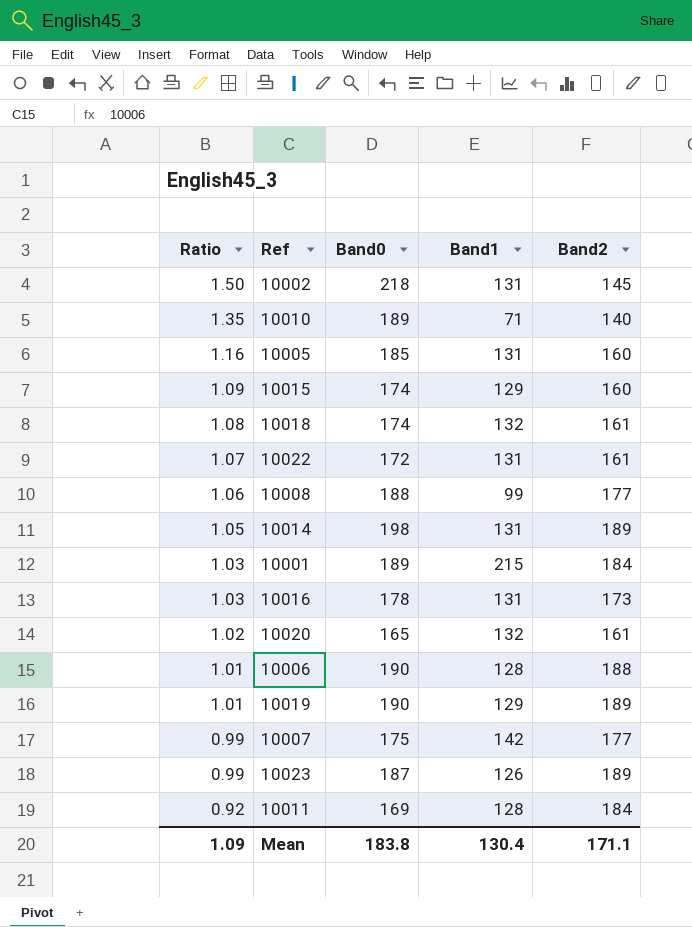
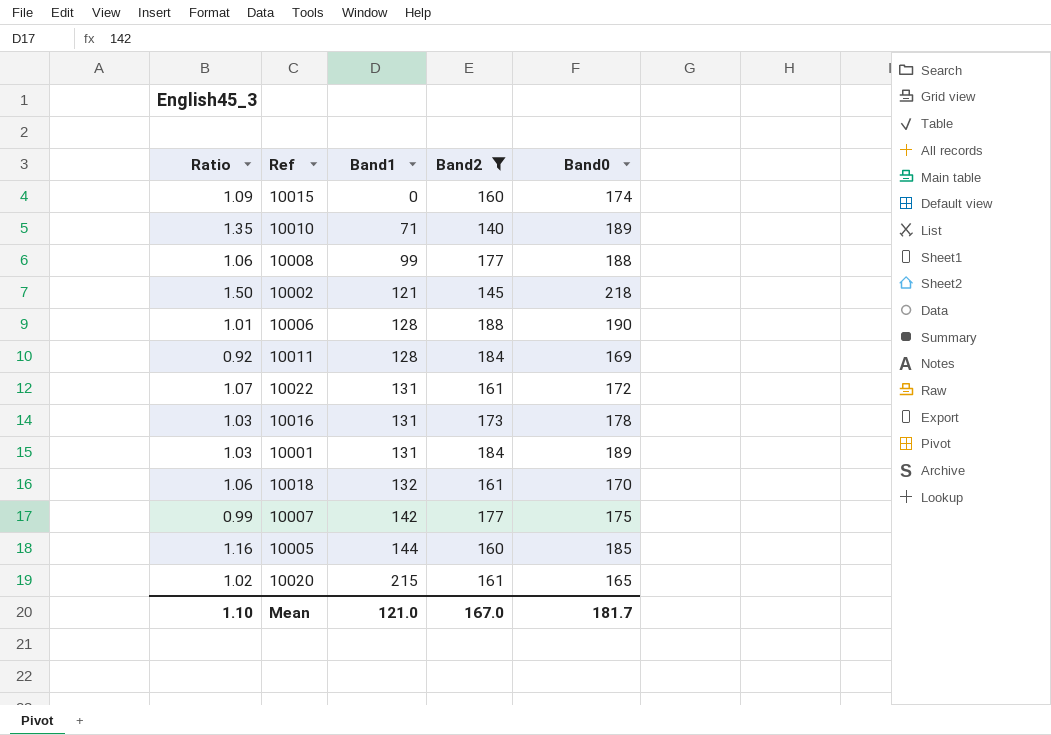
filter: none -> Band2 != 189
row order: Ratio descending -> Band1 ascending
column Band0 | position: 3 -> 5
10015 | Band1: 129 -> 0
10002 | Band1: 131 -> 121
10001 | Band1: 215 -> 131
10018 | Ratio: 1.08 -> 1.06
10018 | Band0: 174 -> 170
10005 | Band1: 131 -> 144
10020 | Band1: 132 -> 215
Mean | Ratio: 1.09 -> 1.10
Mean | Band1: 130.4 -> 121.0
Mean | Band2: 171.1 -> 167.0
Mean | Band0: 183.8 -> 181.7

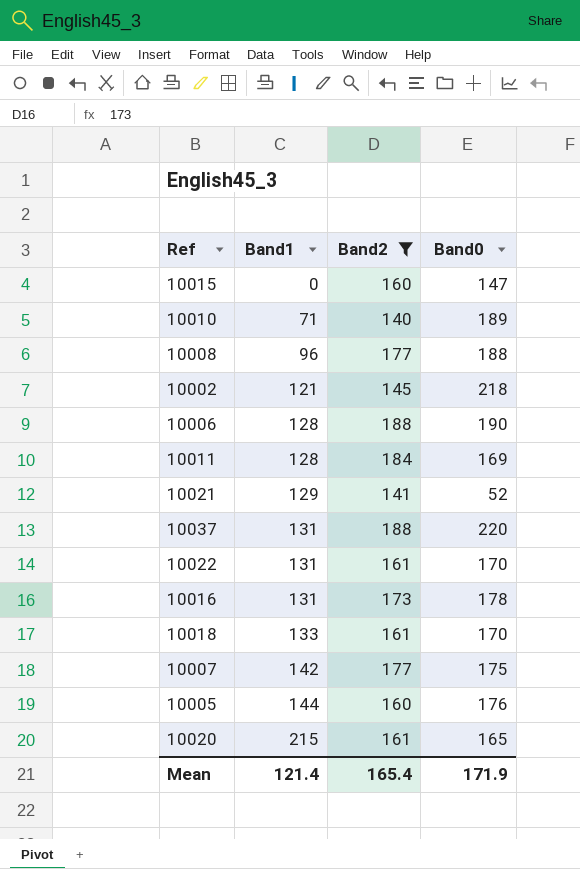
column Ratio | formula: [Band0] / [Band2] -> none
row 10001: 1.03 | 131 | 184 | 189 -> none
10015 | Band0: 174 -> 147
10008 | Band1: 99 -> 96
row 10021: none -> 129 | 141 | 52
row 10037: none -> 131 | 188 | 220
10022 | Band0: 172 -> 170
10018 | Band1: 132 -> 133
10005 | Band0: 185 -> 176
Mean | Band1: 121.0 -> 121.4
Mean | Band2: 167.0 -> 165.4
Mean | Band0: 181.7 -> 171.9

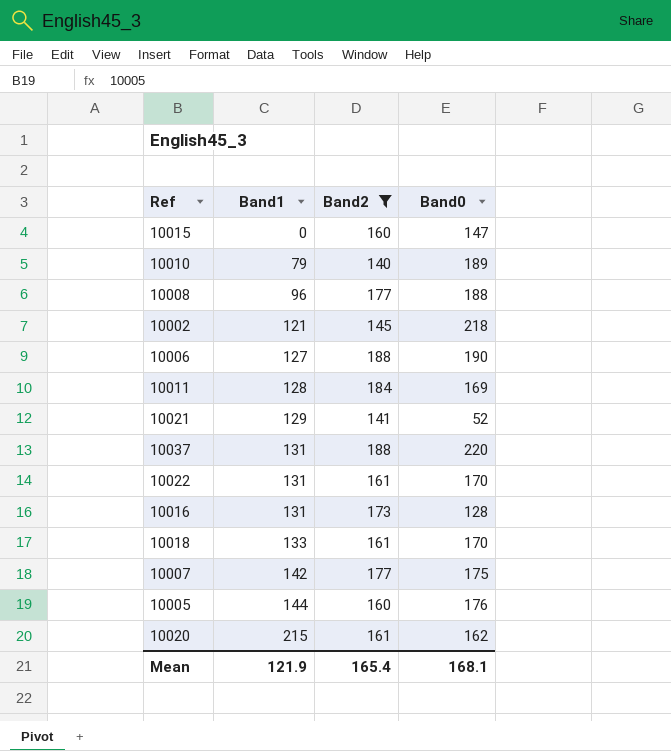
10010 | Band1: 71 -> 79
10006 | Band1: 128 -> 127
10016 | Band0: 178 -> 128
10020 | Band0: 165 -> 162
Mean | Band1: 121.4 -> 121.9
Mean | Band0: 171.9 -> 168.1

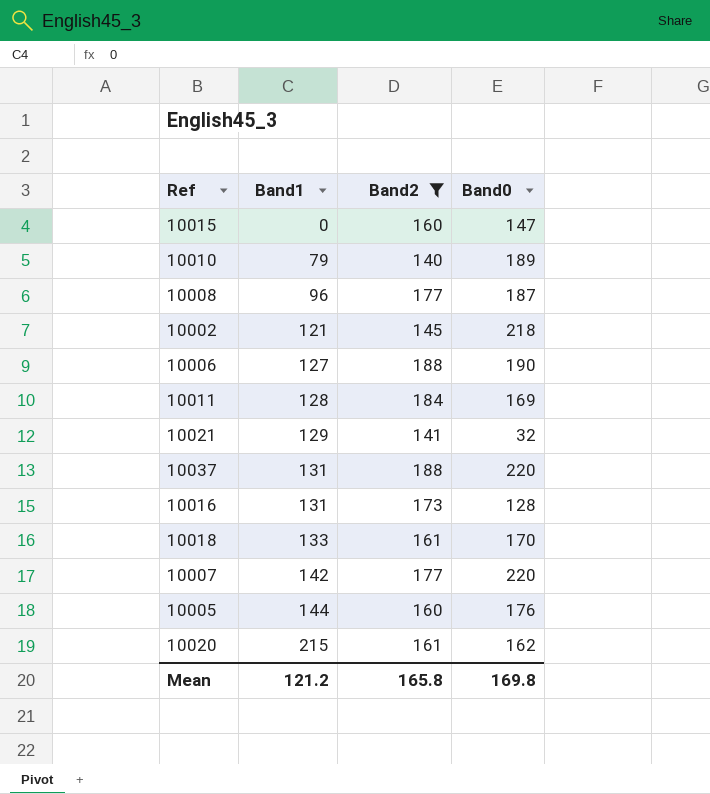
row 10022: 131 | 161 | 170 -> none
10008 | Band0: 188 -> 187
10021 | Band0: 52 -> 32
10007 | Band0: 175 -> 220
Mean | Band1: 121.9 -> 121.2
Mean | Band2: 165.4 -> 165.8
Mean | Band0: 168.1 -> 169.8

